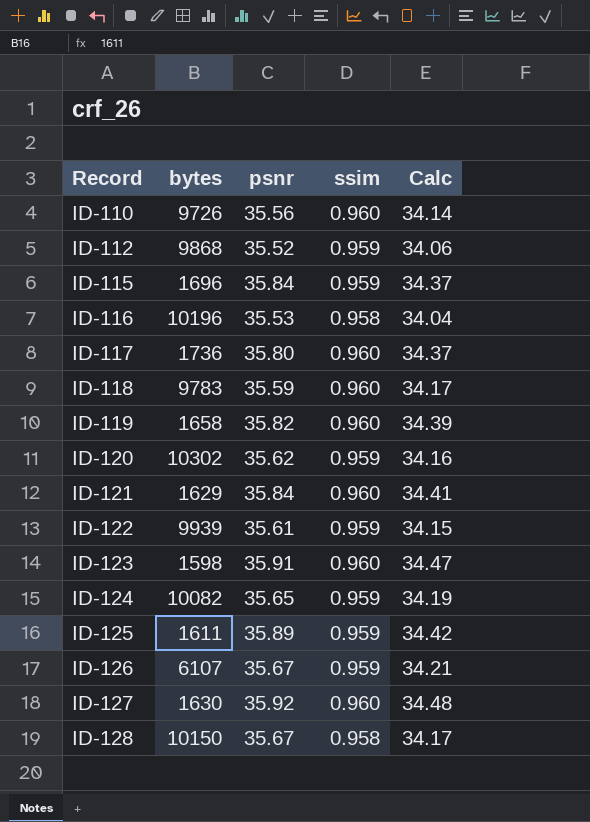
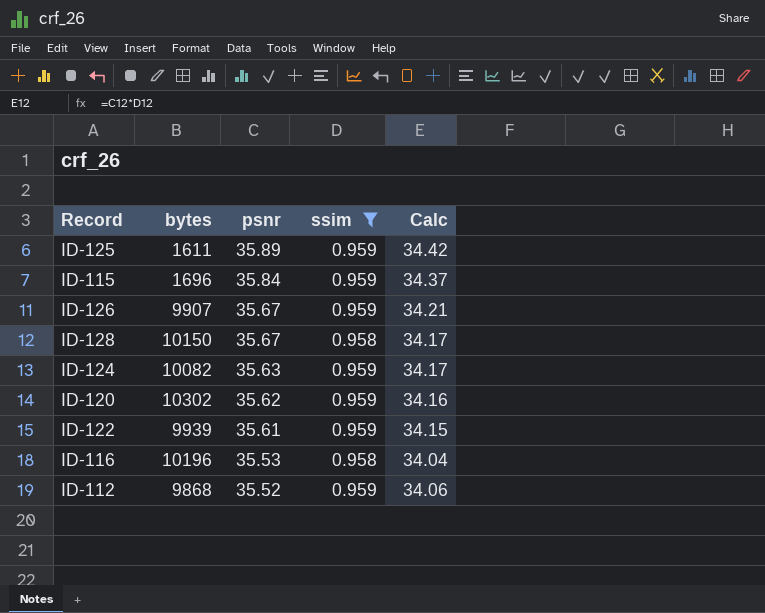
filter: none -> ssim != 0.960
row order: Record ascending -> psnr descending
ID-126 | bytes: 6107 -> 9907
ID-124 | psnr: 35.65 -> 35.63
ID-124 | Calc: 34.19 -> 34.17

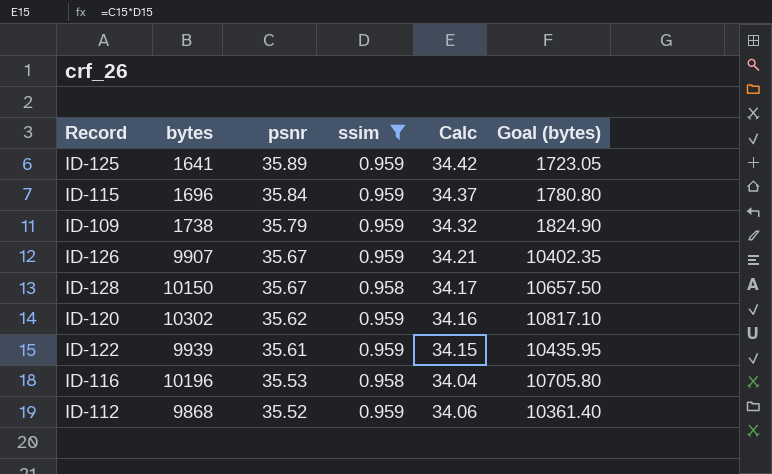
column Goal (bytes) | formula: none -> [bytes] * 1.05
row ID-124: 10082 | 35.63 | 0.959 | 34.17 -> none
ID-125 | bytes: 1611 -> 1641
row ID-109: none -> 1738 | 35.79 | 0.959 | 34.32 | 1824.90

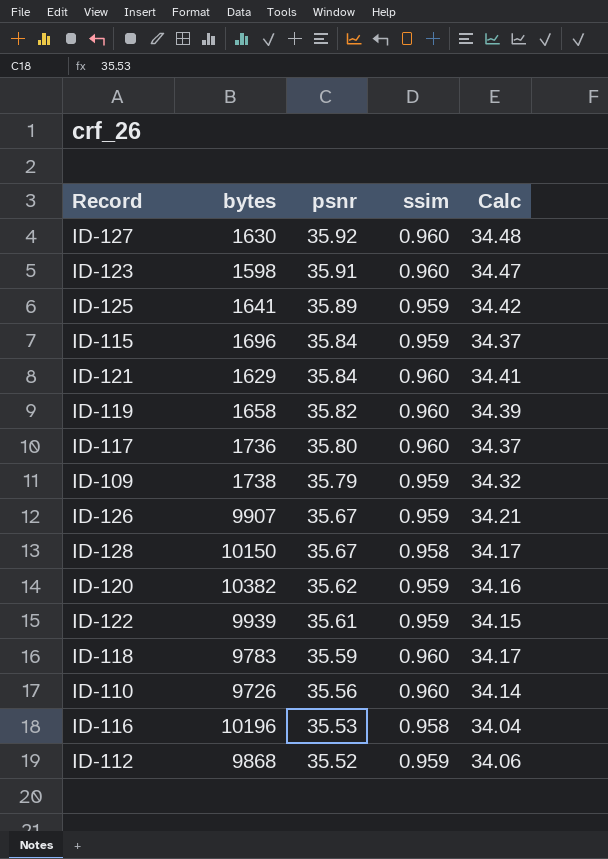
filter: ssim != 0.960 -> none
column Goal (bytes) | formula: [bytes] * 1.05 -> none
ID-120 | bytes: 10302 -> 10382

